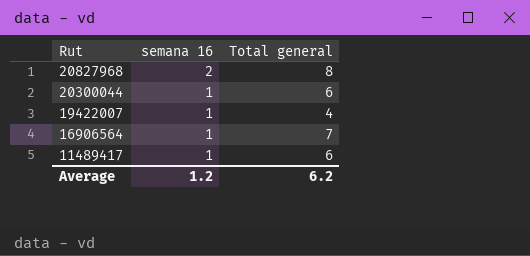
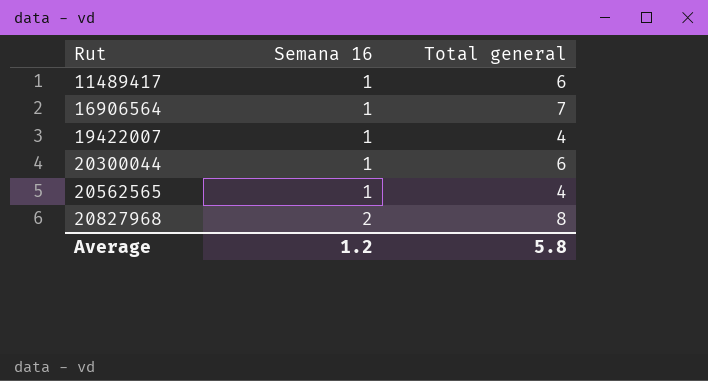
row order: Rut descending -> Rut ascending
column name: semana 16 -> Semana 16
row 20562565: none -> 1 | 4
Average | Total general: 6.2 -> 5.8

